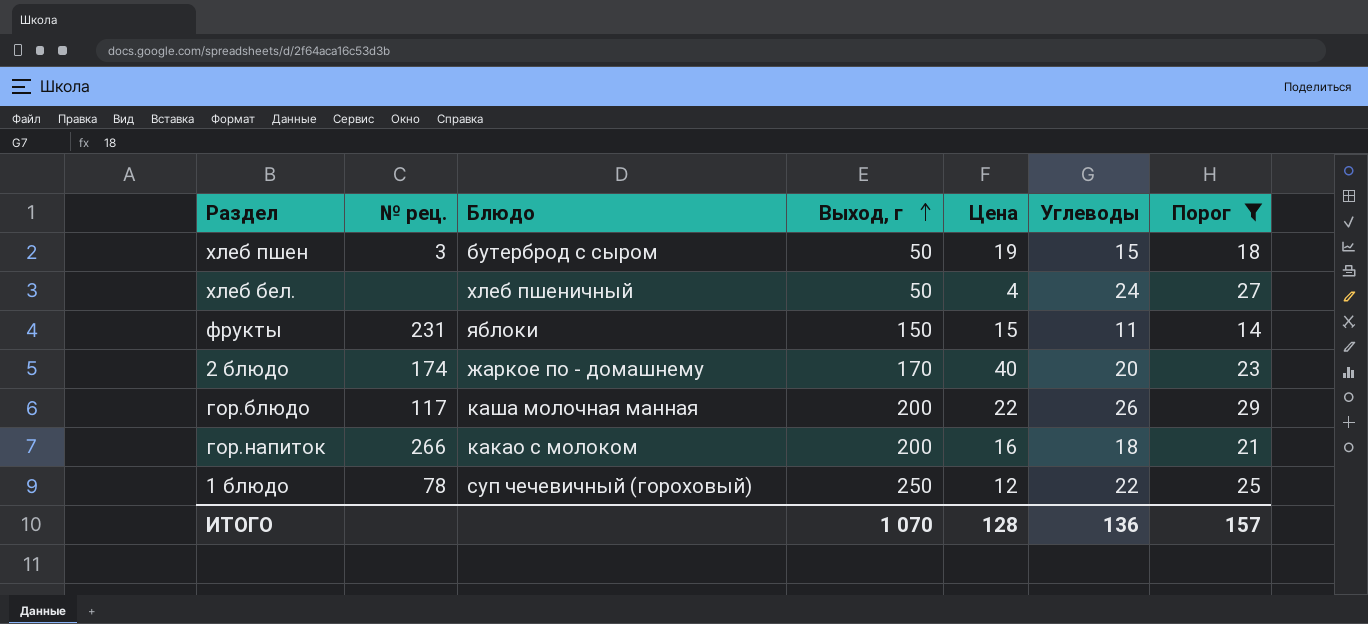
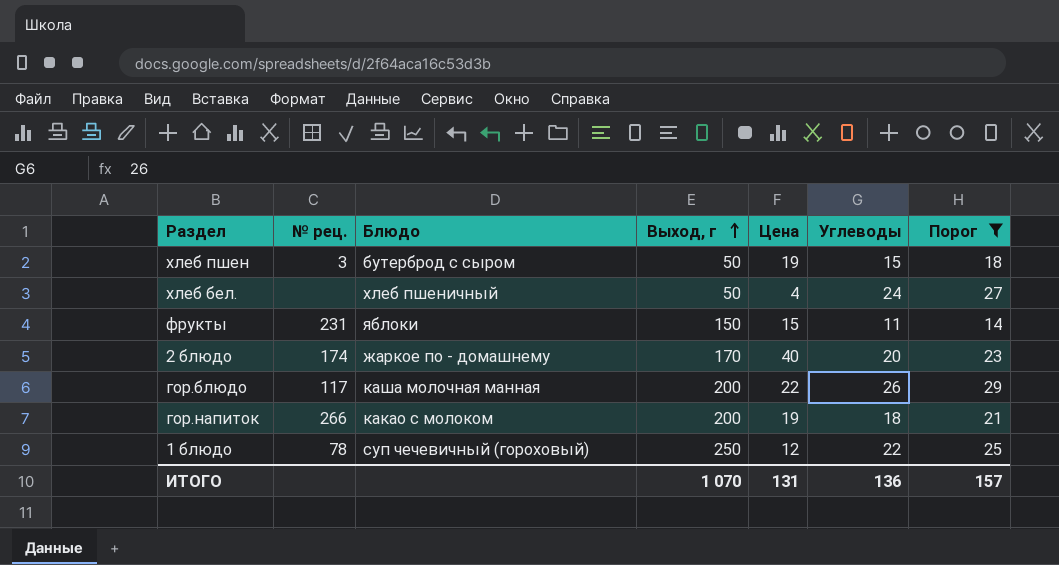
гор.напиток | Цена: 16 -> 19
ИТОГО | Цена: 128 -> 131

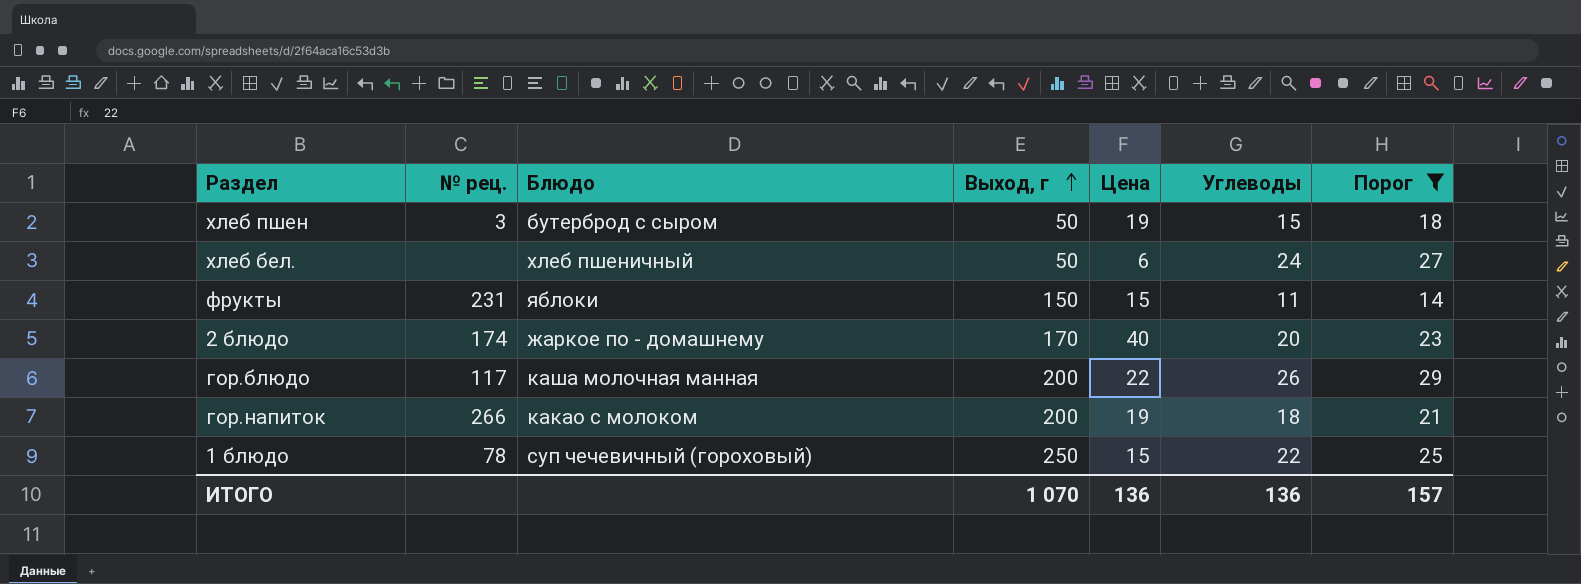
хлеб бел. | Цена: 4 -> 6
1 блюдо | Цена: 12 -> 15
ИТОГО | Цена: 131 -> 136

